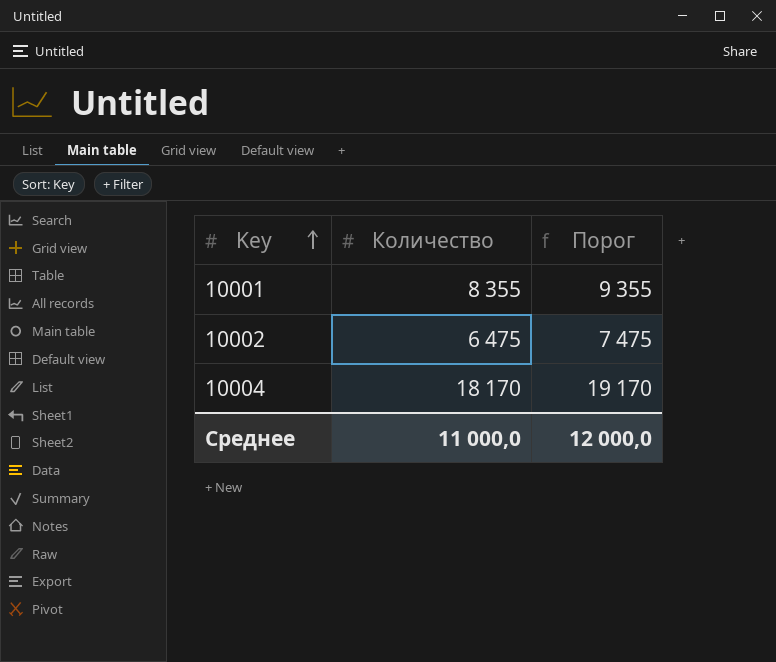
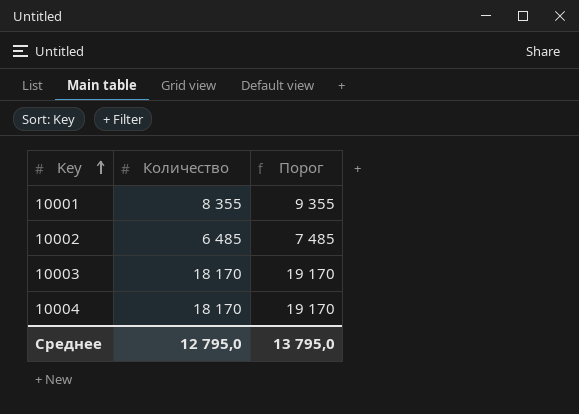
10002 | Количество: 6 475 -> 6 485
10002 | Порог: 7 475 -> 7 485
row 10003: none -> 18 170 | 19 170
Среднее | Количество: 11 000,0 -> 12 795,0
Среднее | Порог: 12 000,0 -> 13 795,0

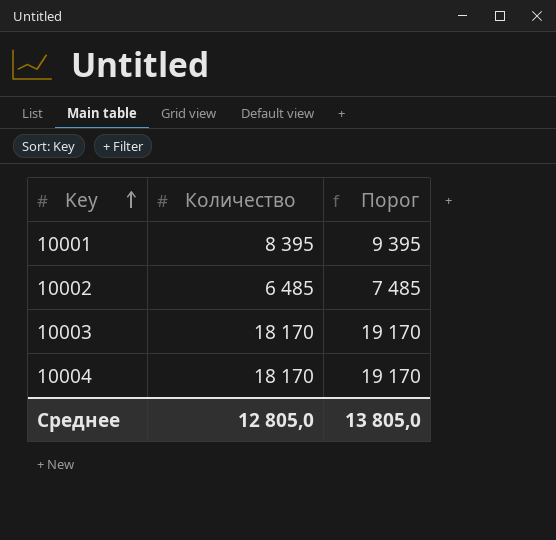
10001 | Количество: 8 355 -> 8 395
10001 | Порог: 9 355 -> 9 395
Среднее | Количество: 12 795,0 -> 12 805,0
Среднее | Порог: 13 795,0 -> 13 805,0

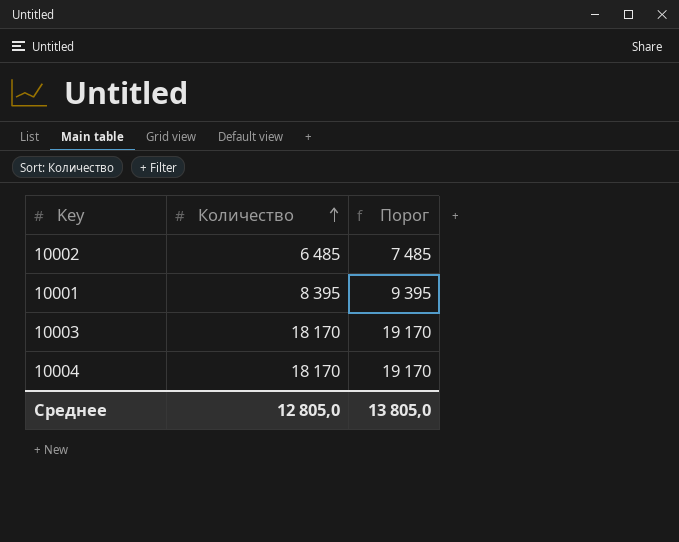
row order: Key ascending -> Количество ascending

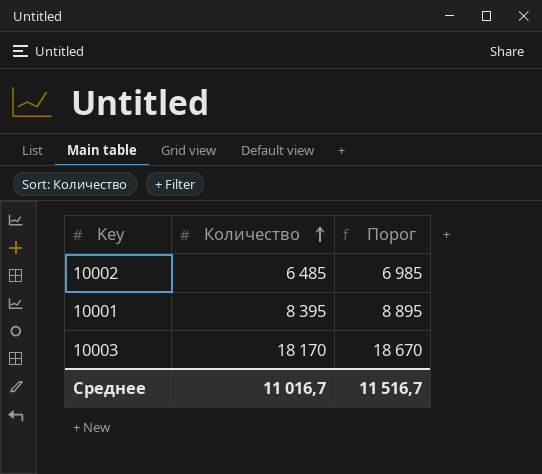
column Порог | formula: [Количество] + 1000 -> [Количество] + 500
row 10004: 18 170 | 19 170 -> none
Среднее | Количество: 12 805,0 -> 11 016,7
Среднее | Порог: 13 805,0 -> 11 516,7

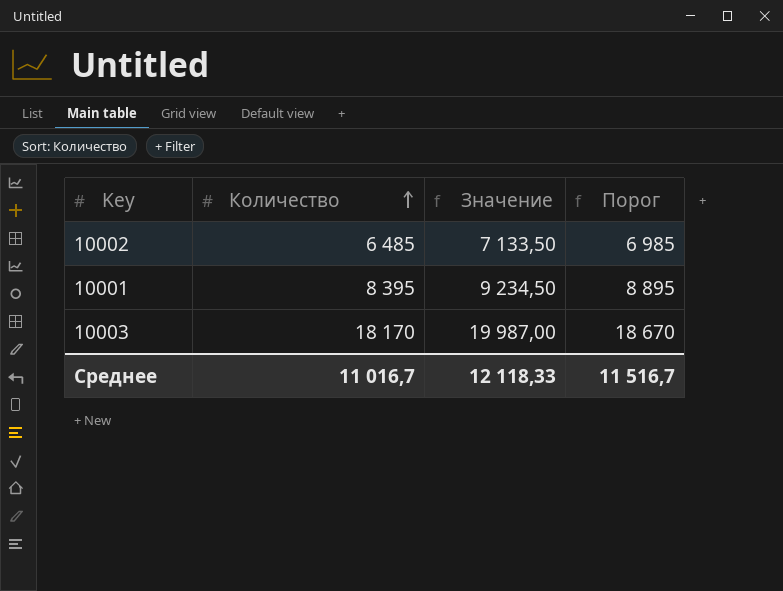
column Значение | formula: none -> [Количество] * 1,1

